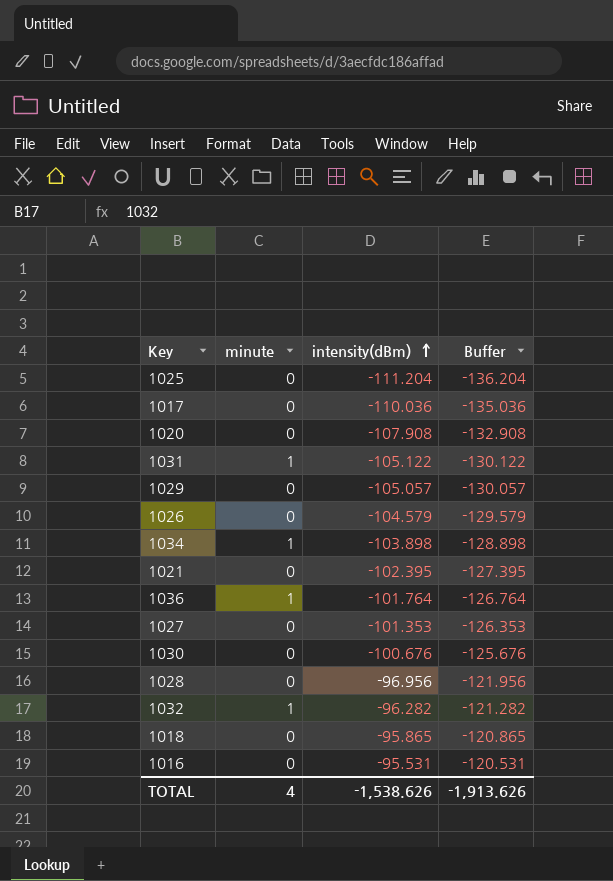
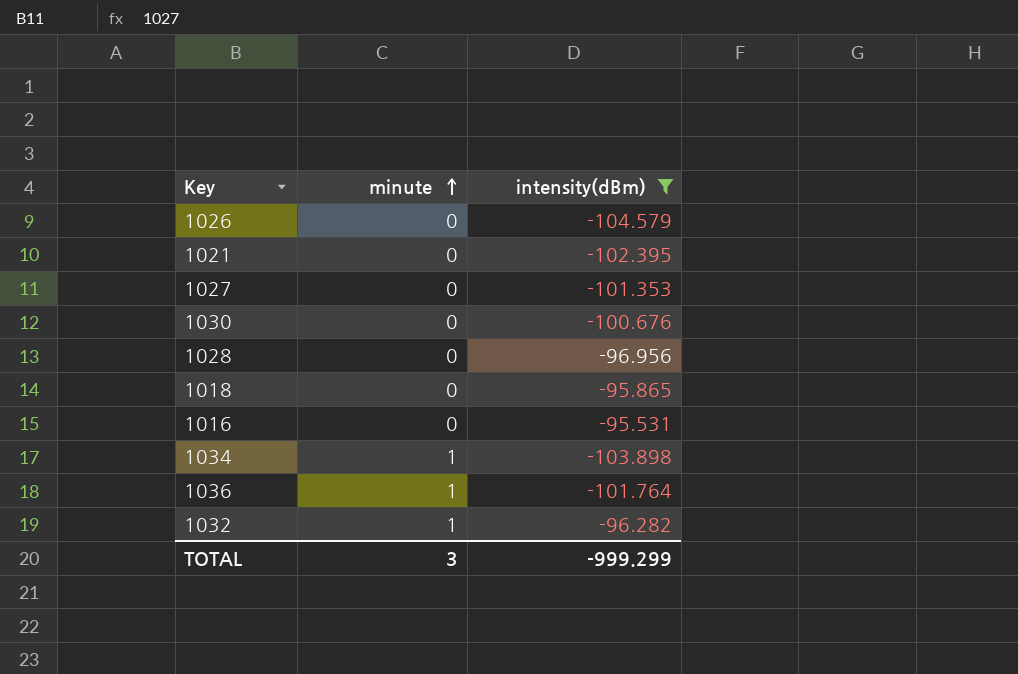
filter: none -> intensity(dBm) >= -104.579
row order: intensity(dBm) ascending -> minute ascending
column Buffer | formula: [intensity(dBm)] - 25 -> none
TOTAL | minute: 4 -> 3
TOTAL | intensity(dBm): -1,538.626 -> -999.299

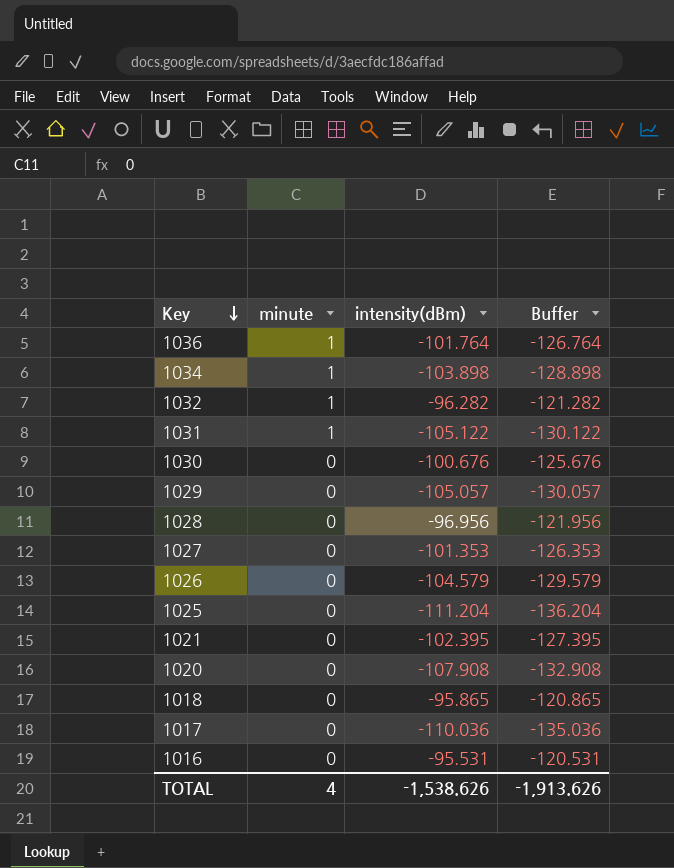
filter: intensity(dBm) >= -104.579 -> none
row order: minute ascending -> Key descending
column Buffer | formula: none -> [intensity(dBm)] - 25
TOTAL | minute: 3 -> 4
TOTAL | intensity(dBm): -999.299 -> -1,538.626

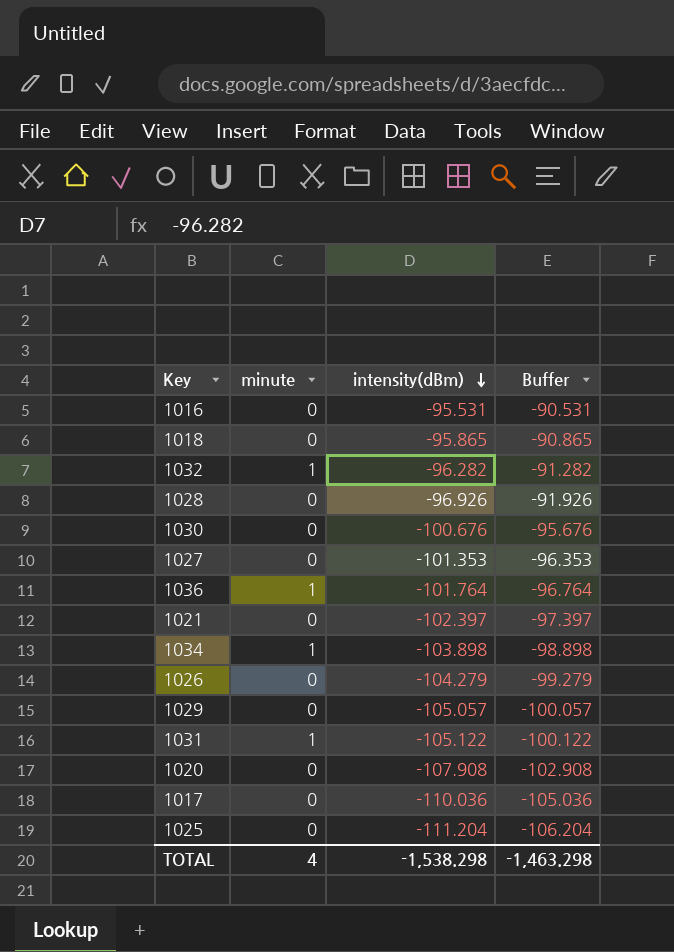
row order: Key descending -> intensity(dBm) descending
column Buffer | formula: [intensity(dBm)] - 25 -> [intensity(dBm)] + 5
1028 | intensity(dBm): -96.956 -> -96.926
1021 | intensity(dBm): -102.395 -> -102.397
1026 | intensity(dBm): -104.579 -> -104.279
TOTAL | intensity(dBm): -1,538.626 -> -1,538.298
TOTAL | Buffer: -1,913.626 -> -1,463.298

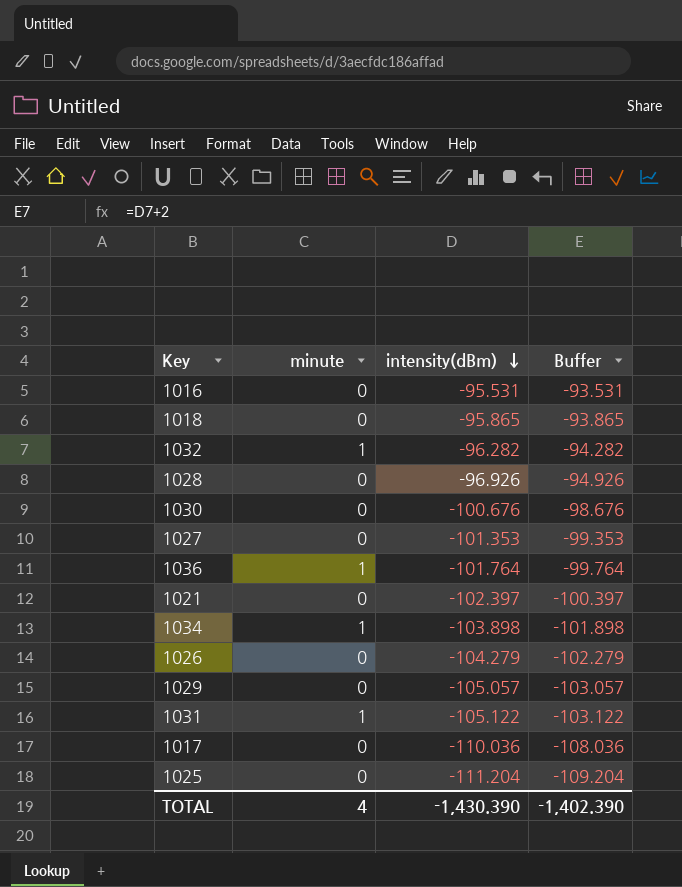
column Buffer | formula: [intensity(dBm)] + 5 -> [intensity(dBm)] + 2
row 1020: 0 | -107.908 | -102.908 -> none
TOTAL | intensity(dBm): -1,538.298 -> -1,430.390
TOTAL | Buffer: -1,463.298 -> -1,402.390

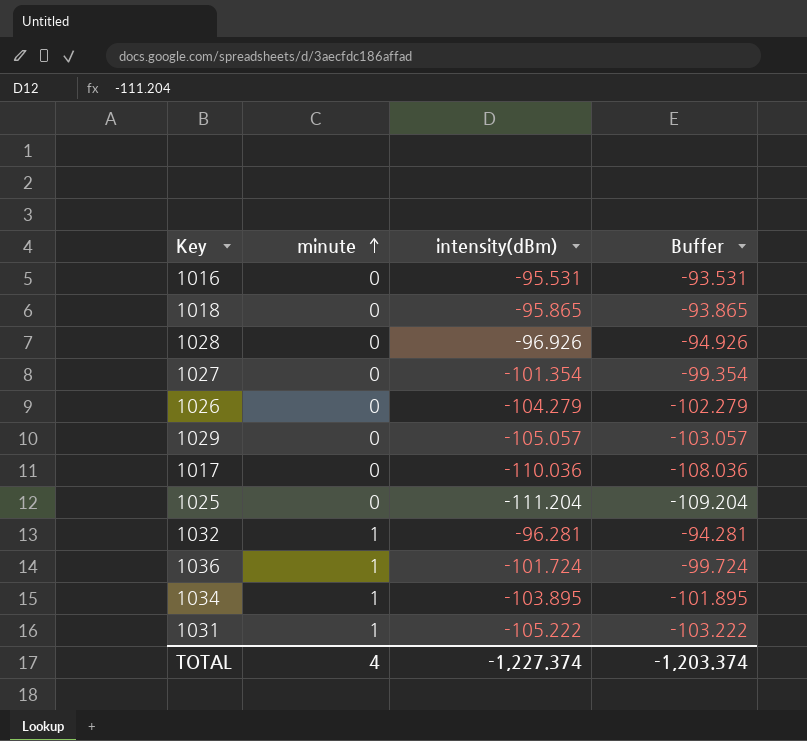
row order: intensity(dBm) descending -> minute ascending
row 1030: 0 | -100.676 | -98.676 -> none
row 1021: 0 | -102.397 | -100.397 -> none
1027 | intensity(dBm): -101.353 -> -101.354
1027 | Buffer: -99.353 -> -99.354
1032 | intensity(dBm): -96.282 -> -96.281
1032 | Buffer: -94.282 -> -94.281
1036 | intensity(dBm): -101.764 -> -101.724
1036 | Buffer: -99.764 -> -99.724
1034 | intensity(dBm): -103.898 -> -103.895
1034 | Buffer: -101.898 -> -101.895
1031 | intensity(dBm): -105.122 -> -105.222
1031 | Buffer: -103.122 -> -103.222
TOTAL | intensity(dBm): -1,430.390 -> -1,227.374
TOTAL | Buffer: -1,402.390 -> -1,203.374

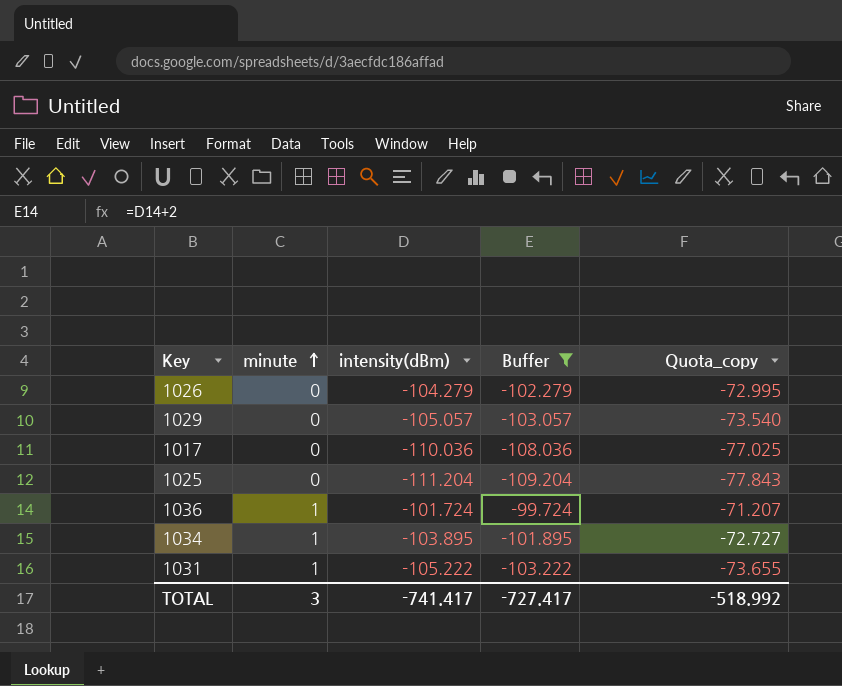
filter: none -> Buffer <= -99.724
column Quota_copy | formula: none -> [intensity(dBm)] * 0.7
TOTAL | minute: 4 -> 3
TOTAL | intensity(dBm): -1,227.374 -> -741.417
TOTAL | Buffer: -1,203.374 -> -727.417

